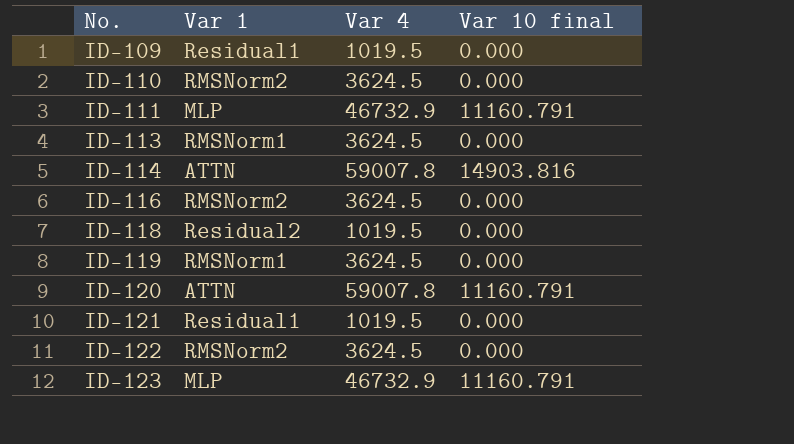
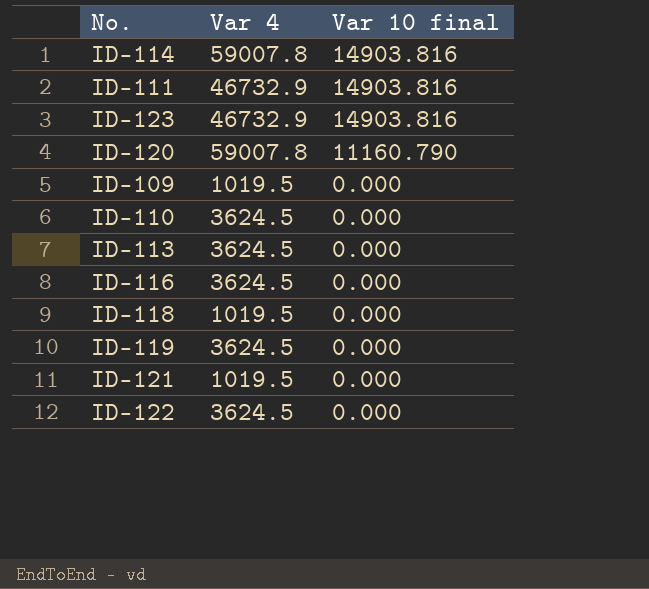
row order: No. ascending -> Var 10 final descending
column Var 1 | position: 2 -> none
ID-111 | Var 10 final: 11160.791 -> 14903.816
ID-123 | Var 10 final: 11160.791 -> 14903.816
ID-120 | Var 10 final: 11160.791 -> 11160.790

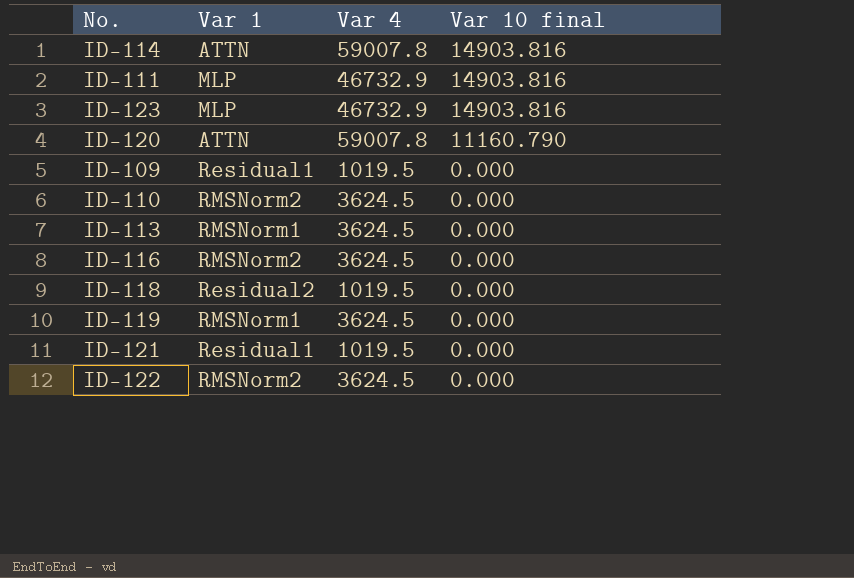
column Var 1 | position: none -> 2

